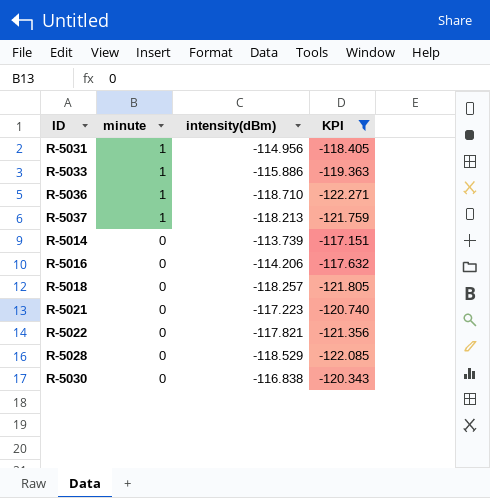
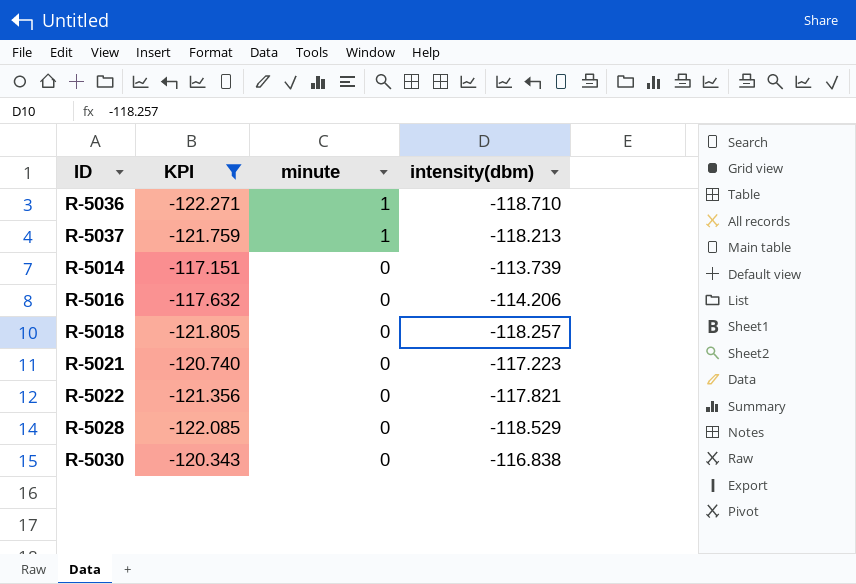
column KPI | position: 4 -> 2
column name: intensity(dBm) -> intensity(dbm)
row R-5031: 1 | -114.956 | -118.405 -> none
row R-5033: 1 | -115.886 | -119.363 -> none

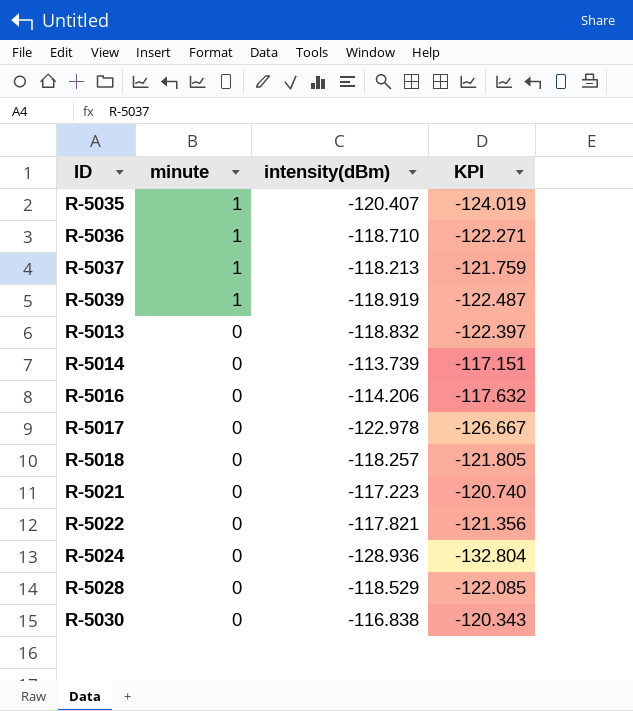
filter: KPI >= -122.271 -> none
column name: intensity(dbm) -> intensity(dBm)
column KPI | position: 2 -> 4

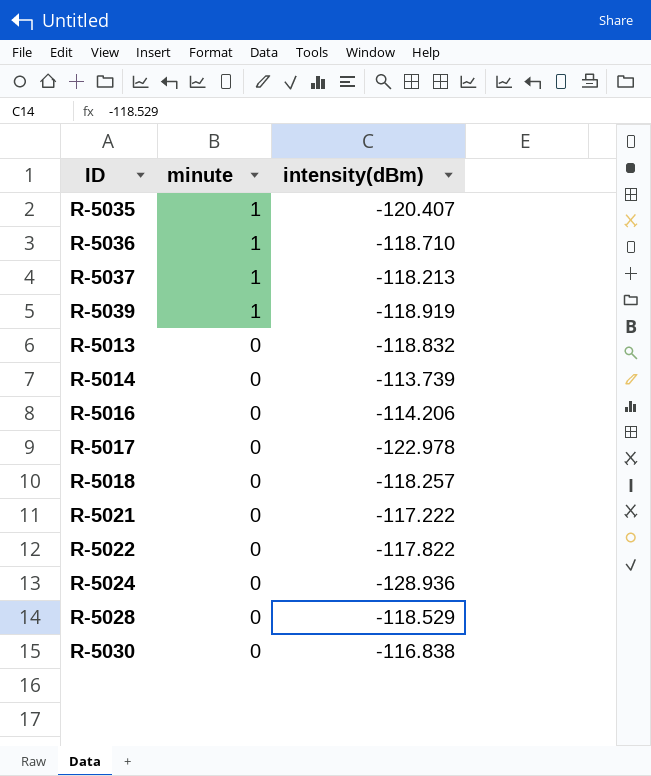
column KPI | formula: [intensity(dBm)] * 1.03 -> none
R-5021 | intensity(dBm): -117.223 -> -117.222
R-5022 | intensity(dBm): -117.821 -> -117.822

